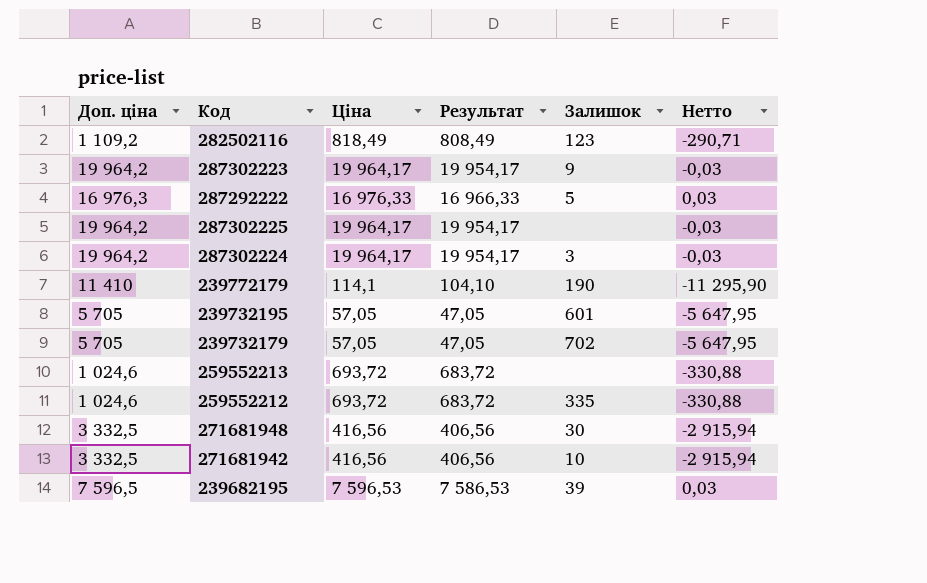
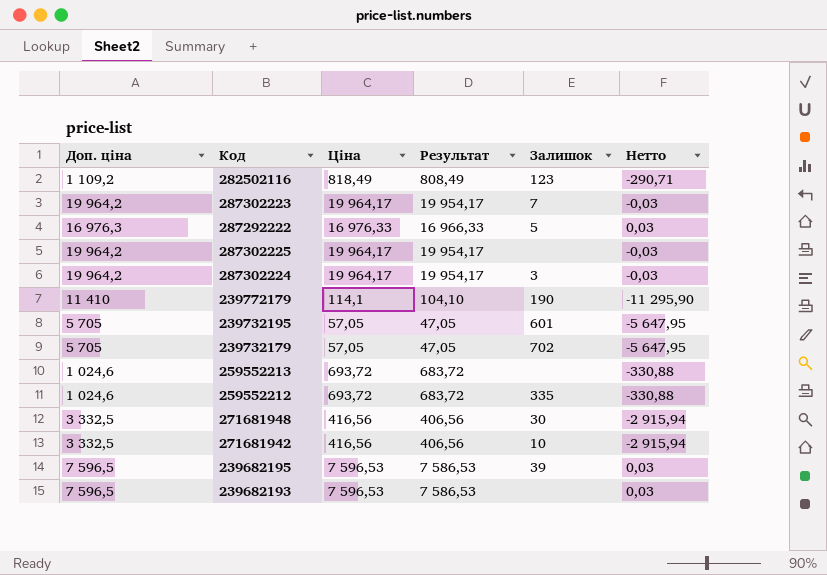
287302223 | Залишок: 9 -> 7
row 239682193: none -> 7 596,5 | 7 596,53 | 7 586,53 | none | 0,03

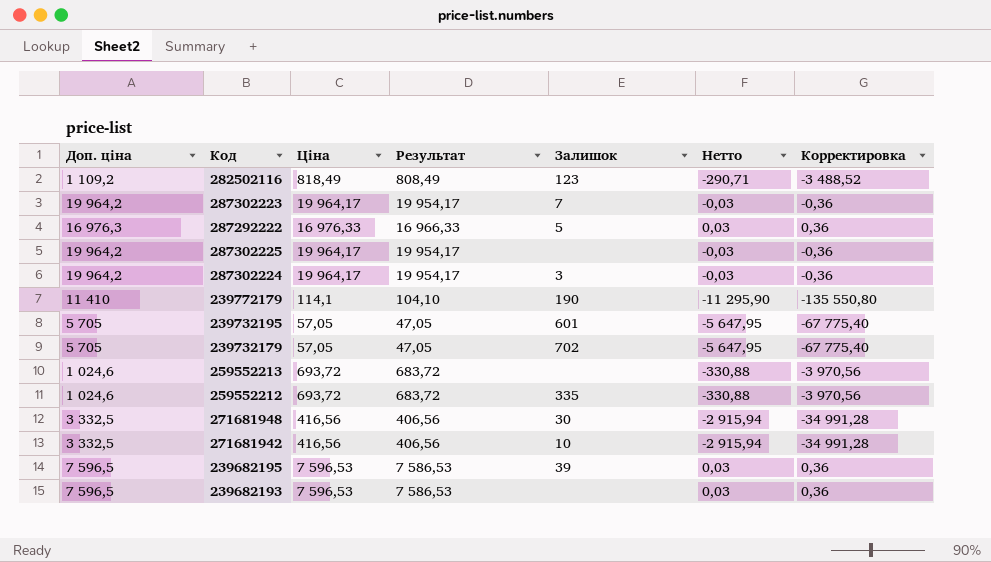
column Корректировка | formula: none -> [Нетто] * 12

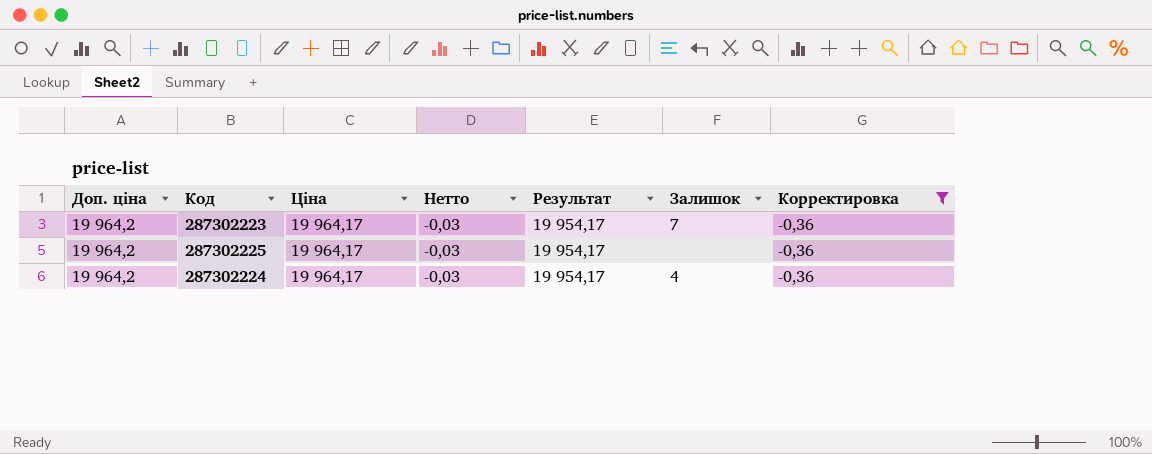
filter: none -> Корректировка = -0,36
column Нетто | position: 6 -> 4
287302224 | Залишок: 3 -> 4

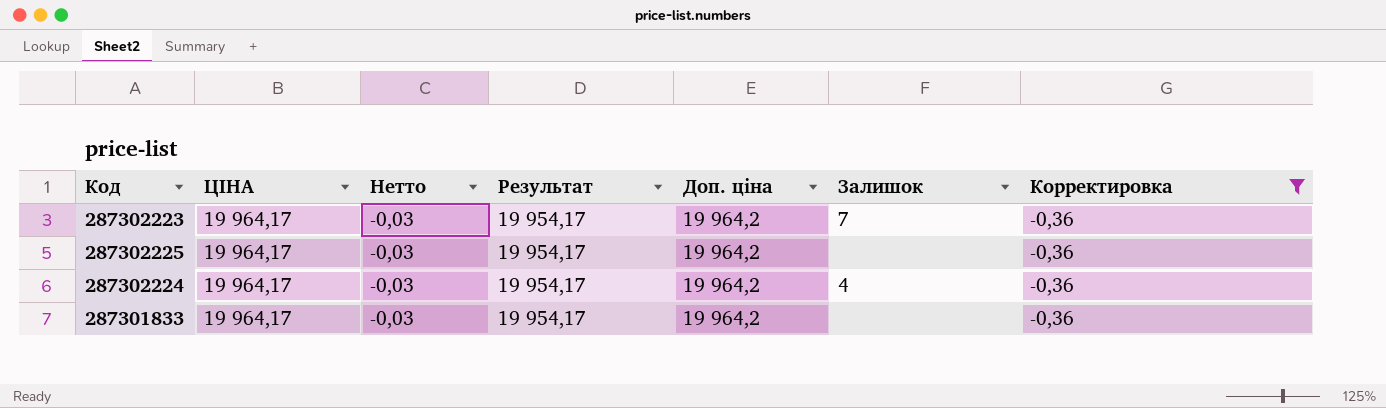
column name: Ціна -> ЦІНА
column Доп. ціна | position: 1 -> 5
row 287301833: none -> 19 964,17 | -0,03 | 19 954,17 | 19 964,2 | none | -0,36

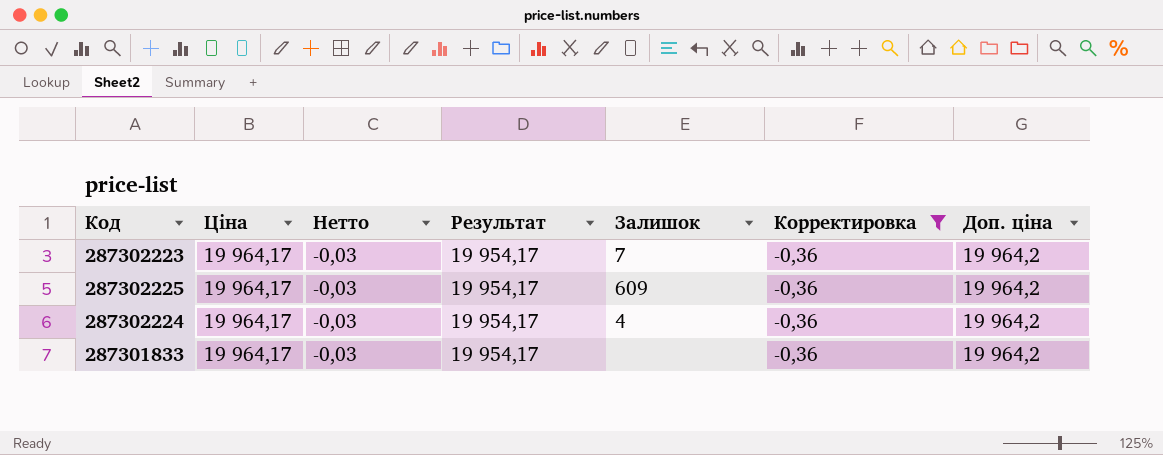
column name: ЦІНА -> Ціна
column Доп. ціна | position: 5 -> 7
287302225 | Залишок: none -> 609

